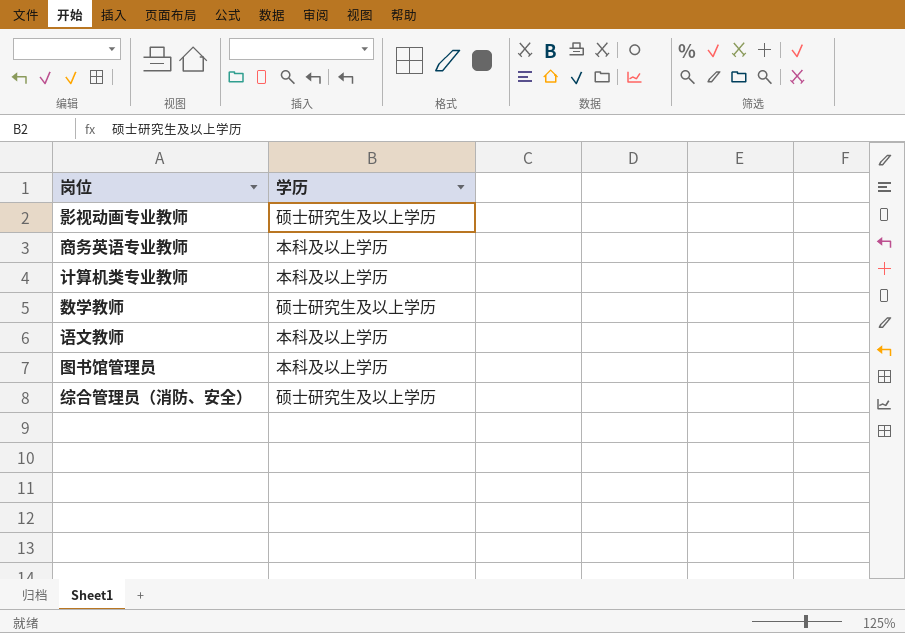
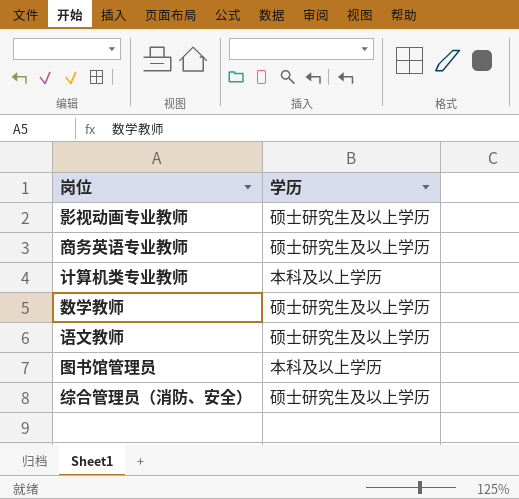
商务英语专业教师 | 学历: 本科及以上学历 -> 硕士研究生及以上学历
语文教师 | 学历: 本科及以上学历 -> 硕士研究生及以上学历

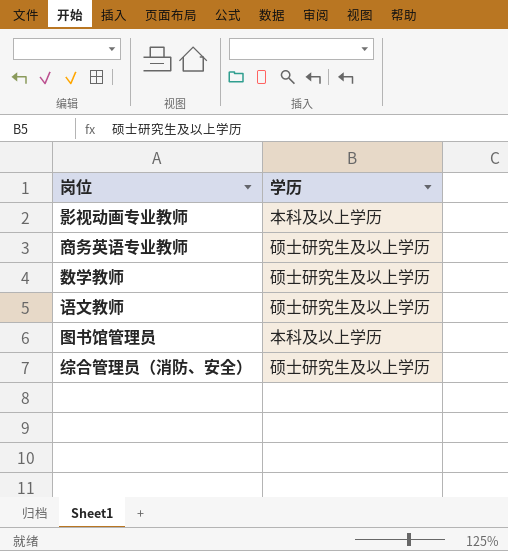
row 计算机类专业教师: 本科及以上学历 -> none
影视动画专业教师 | 学历: 硕士研究生及以上学历 -> 本科及以上学历

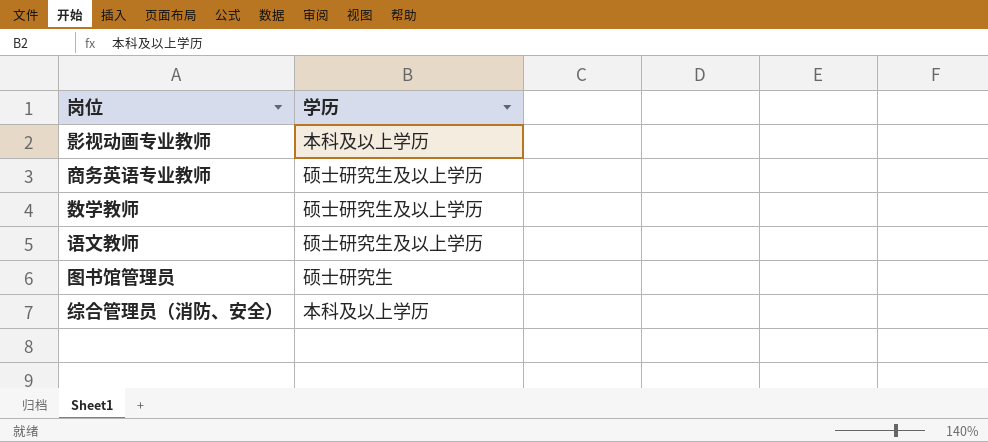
图书馆管理员 | 学历: 本科及以上学历 -> 硕士研究生
综合管理员（消防、安全） | 学历: 硕士研究生及以上学历 -> 本科及以上学历

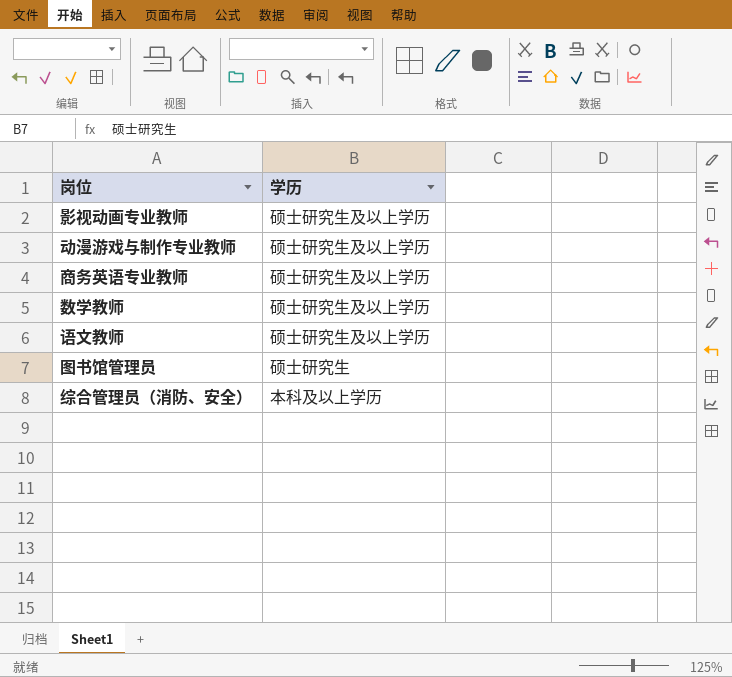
影视动画专业教师 | 学历: 本科及以上学历 -> 硕士研究生及以上学历
row 动漫游戏与制作专业教师: none -> 硕士研究生及以上学历

